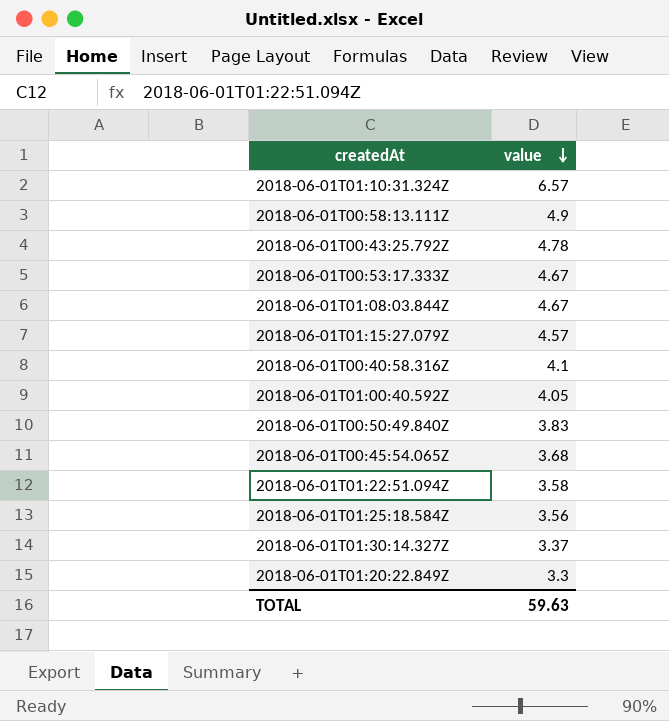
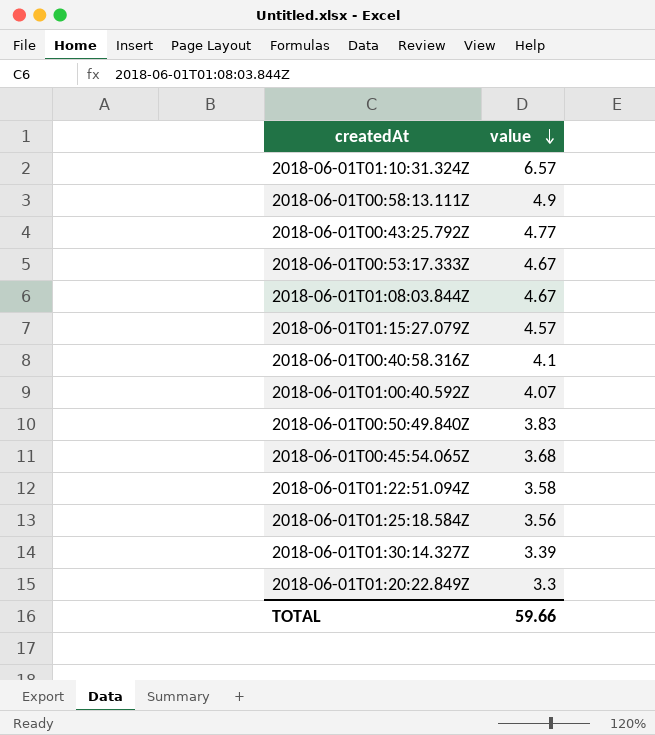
2018-06-01T00:43:25.792Z | value: 4.78 -> 4.77
2018-06-01T01:00:40.592Z | value: 4.05 -> 4.07
2018-06-01T01:30:14.327Z | value: 3.37 -> 3.39
TOTAL | value: 59.63 -> 59.66

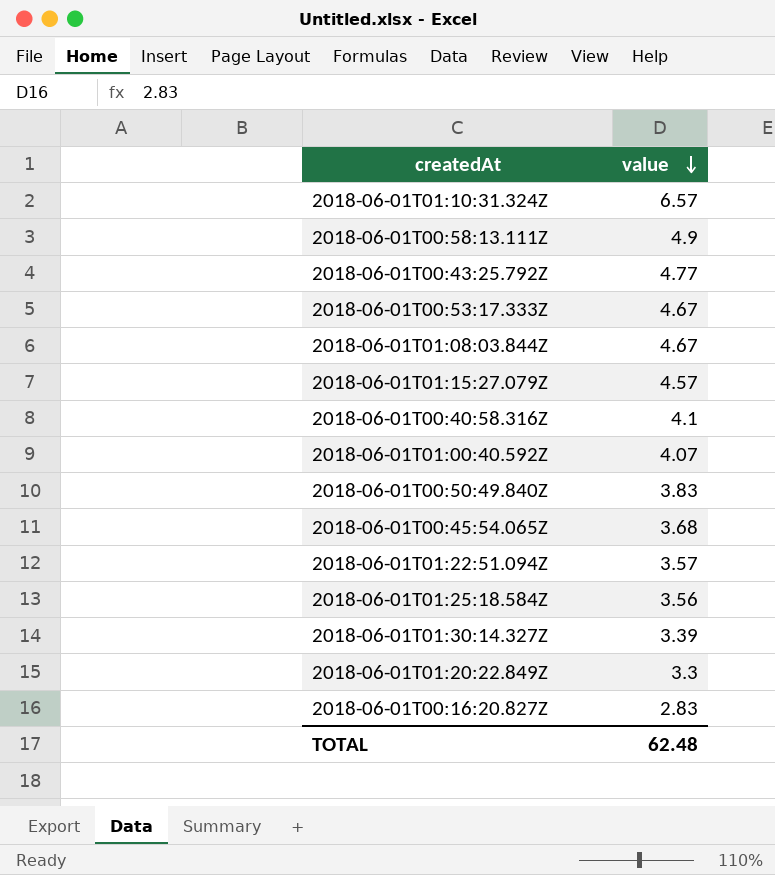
2018-06-01T01:22:51.094Z | value: 3.58 -> 3.57
row 2018-06-01T00:16:20.827Z: none -> 2.83
TOTAL | value: 59.66 -> 62.48

